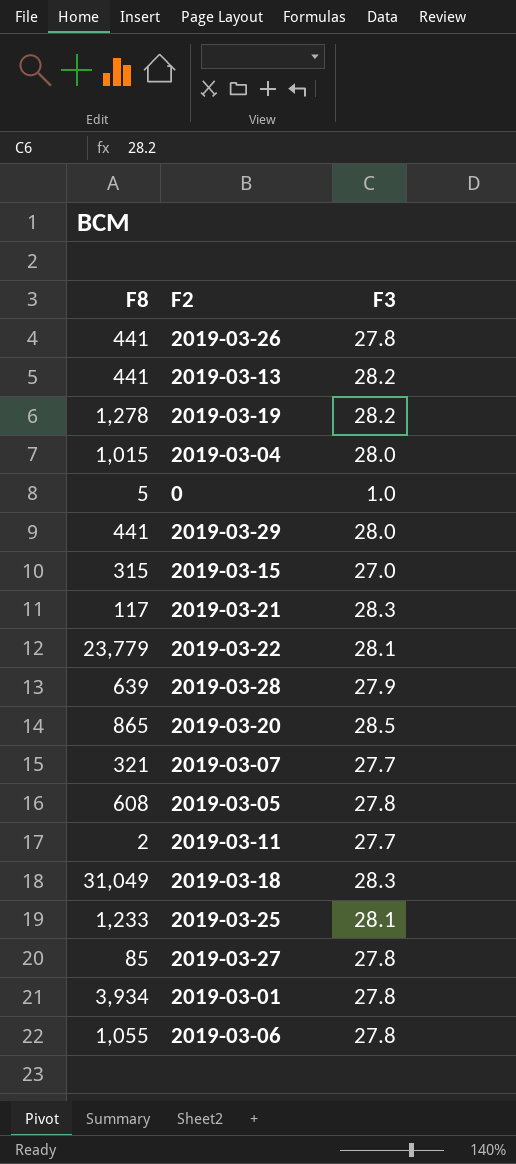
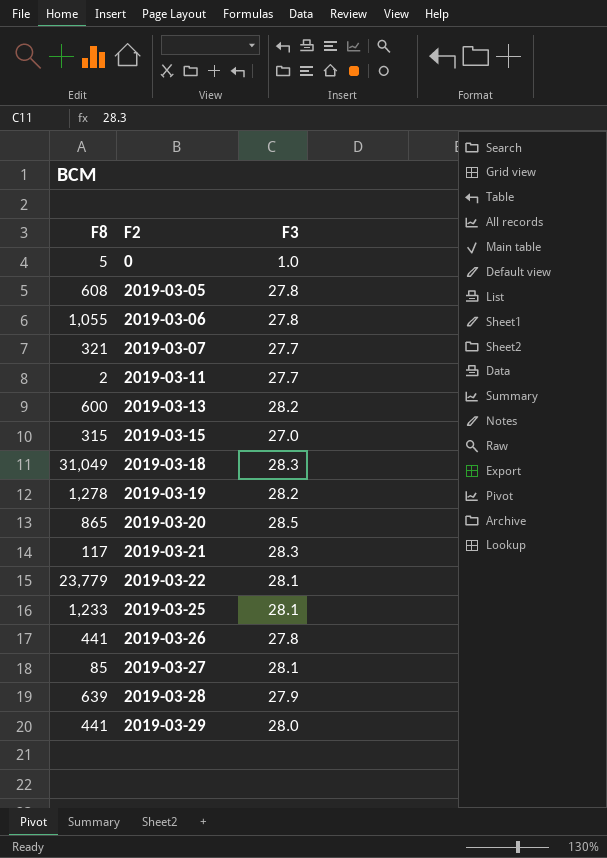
row order: none -> F2 ascending
row 2019-03-04: 1,015 | 28.0 -> none
row 2019-03-01: 3,934 | 27.8 -> none
2019-03-13 | F8: 441 -> 600
2019-03-27 | F3: 27.8 -> 28.1

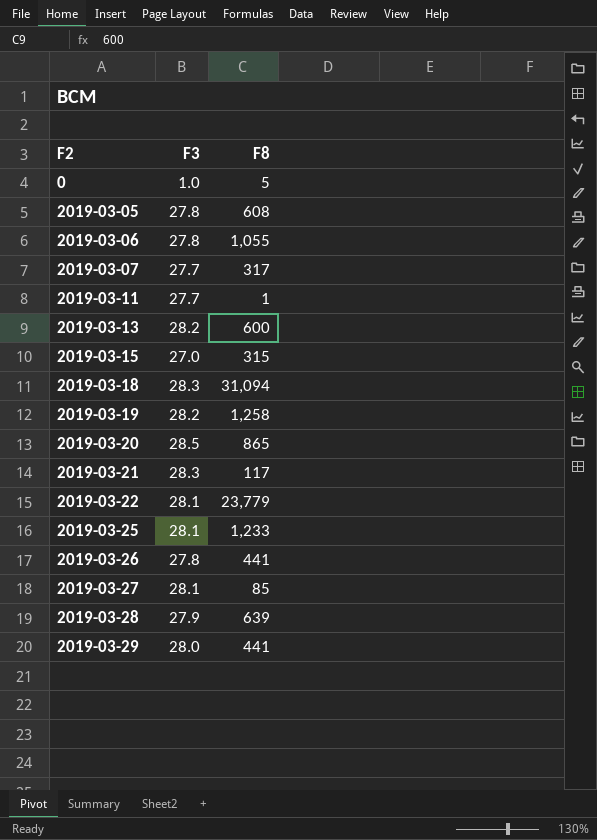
column F8 | position: 1 -> 3
2019-03-07 | F8: 321 -> 317
2019-03-11 | F8: 2 -> 1
2019-03-18 | F8: 31,049 -> 31,094
2019-03-19 | F8: 1,278 -> 1,258

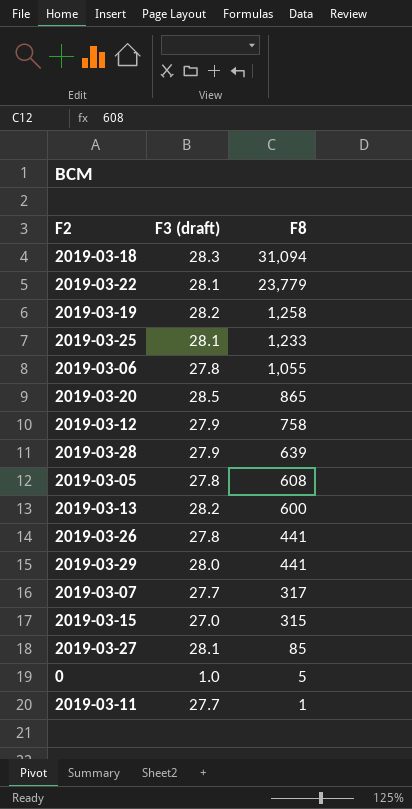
row order: F2 ascending -> F8 descending
column name: F3 -> F3 (draft)
row 2019-03-21: 28.3 | 117 -> none
row 2019-03-12: none -> 27.9 | 758

